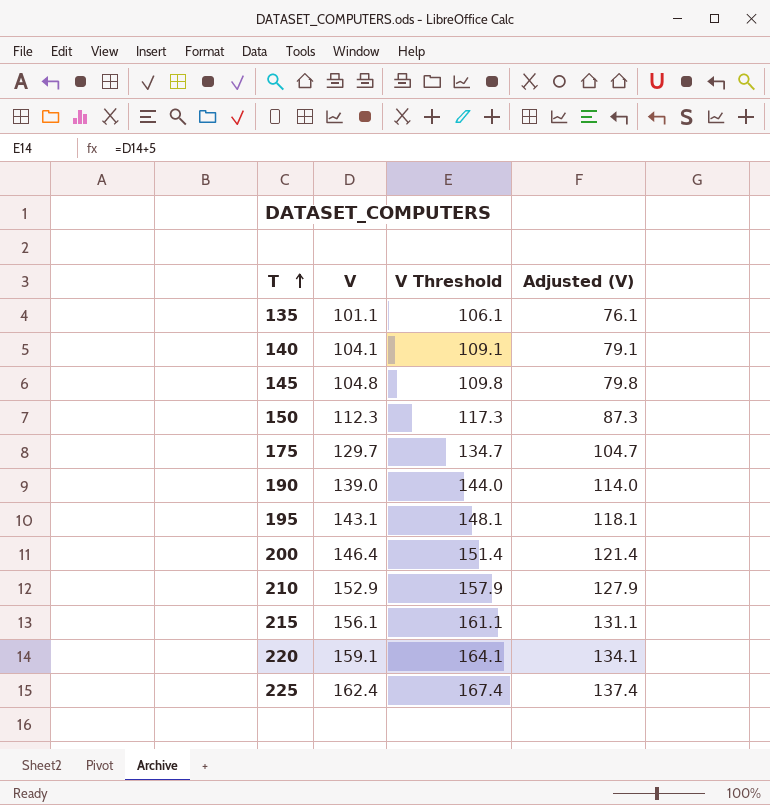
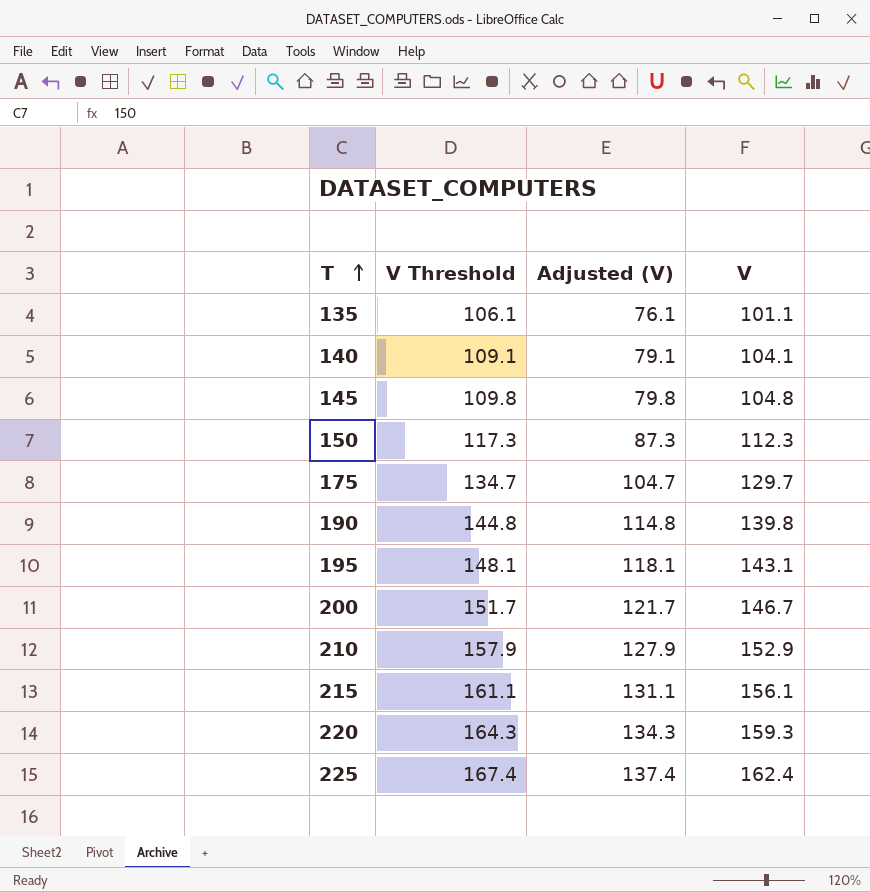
column V | position: 2 -> 4
190 | V Threshold: 144.0 -> 144.8
190 | Adjusted (V): 114.0 -> 114.8
190 | V: 139.0 -> 139.8
200 | V Threshold: 151.4 -> 151.7
200 | Adjusted (V): 121.4 -> 121.7
200 | V: 146.4 -> 146.7
220 | V Threshold: 164.1 -> 164.3
220 | Adjusted (V): 134.1 -> 134.3
220 | V: 159.1 -> 159.3

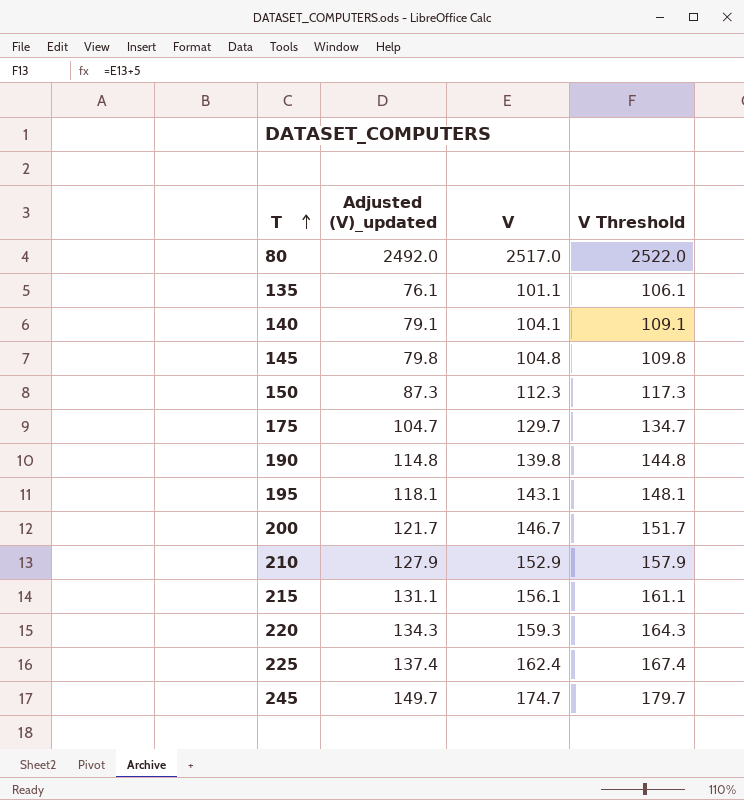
column name: Adjusted (V) -> Adjusted (V)_updated
column V Threshold | position: 2 -> 4
row 80: none -> 2492.0 | 2517.0 | 2522.0
row 245: none -> 149.7 | 174.7 | 179.7

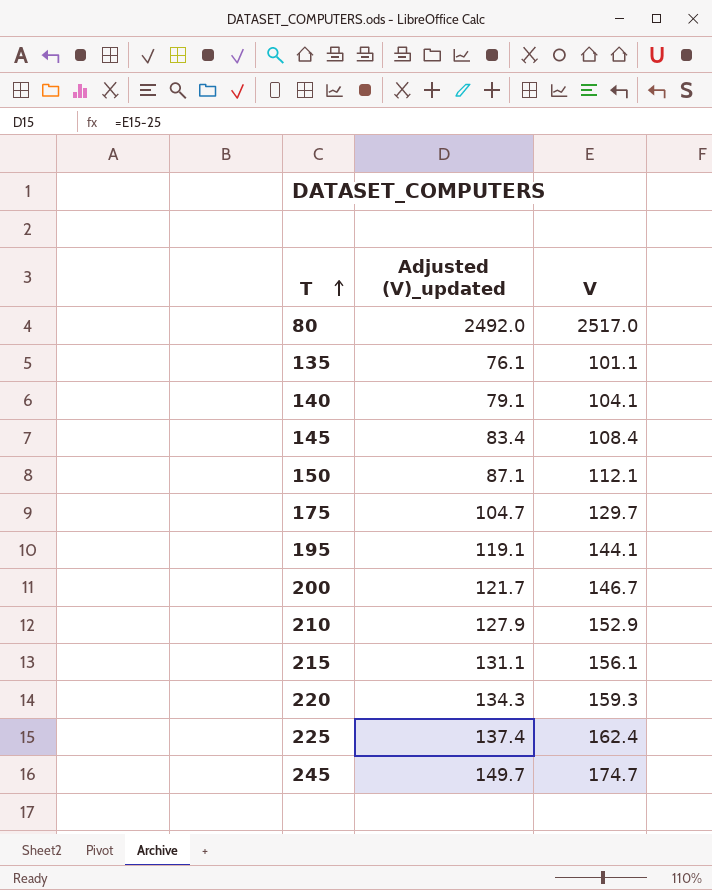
column V Threshold | formula: [V] + 5 -> none
row 190: 114.8 | 139.8 | 144.8 -> none
145 | Adjusted (V)_updated: 79.8 -> 83.4
145 | V: 104.8 -> 108.4
150 | Adjusted (V)_updated: 87.3 -> 87.1
150 | V: 112.3 -> 112.1
195 | Adjusted (V)_updated: 118.1 -> 119.1
195 | V: 143.1 -> 144.1

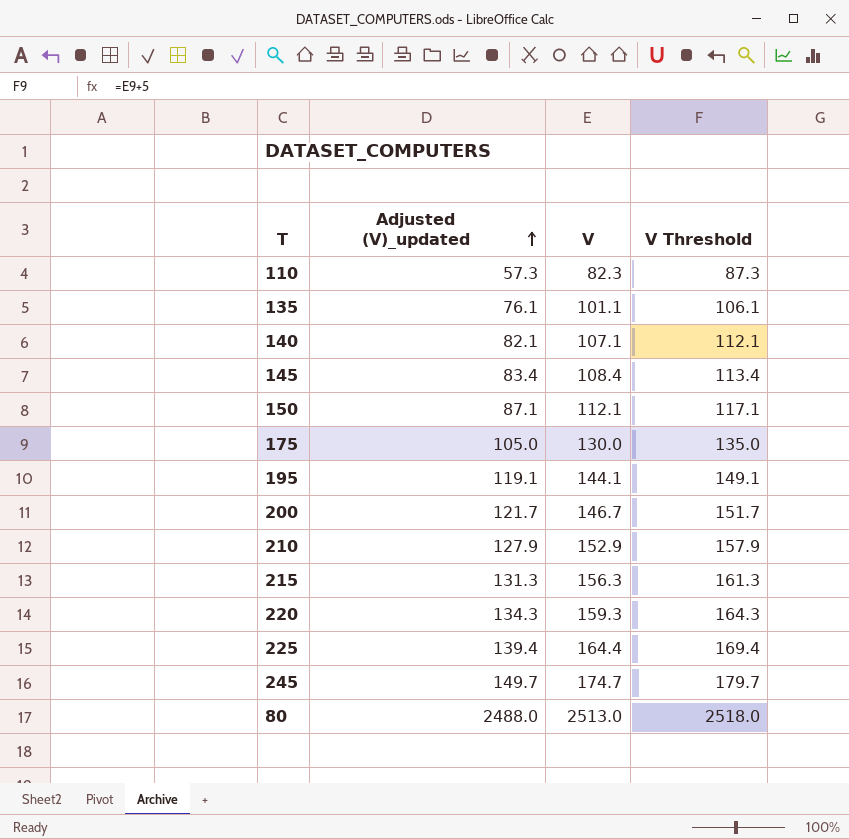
row order: T ascending -> Adjusted (V)_updated ascending
column V Threshold | formula: none -> [V] + 5
row 110: none -> 57.3 | 82.3 | 87.3
140 | Adjusted (V)_updated: 79.1 -> 82.1
140 | V: 104.1 -> 107.1
175 | Adjusted (V)_updated: 104.7 -> 105.0
175 | V: 129.7 -> 130.0
215 | Adjusted (V)_updated: 131.1 -> 131.3
215 | V: 156.1 -> 156.3
225 | Adjusted (V)_updated: 137.4 -> 139.4
225 | V: 162.4 -> 164.4
80 | Adjusted (V)_updated: 2492.0 -> 2488.0
80 | V: 2517.0 -> 2513.0

